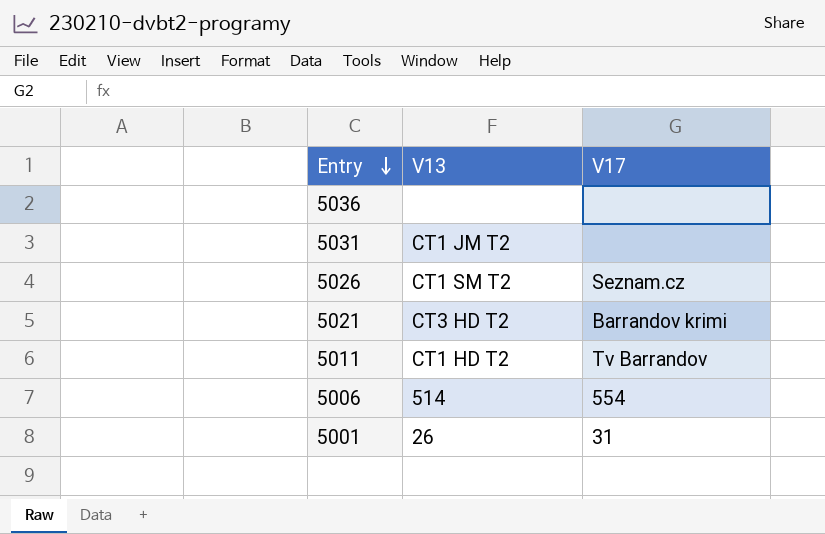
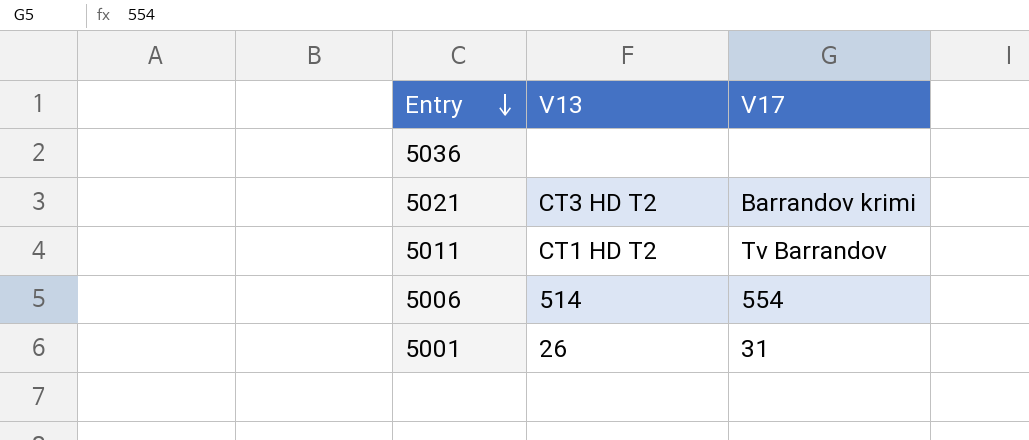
row 5031: CT1 JM T2 | none -> none
row 5026: CT1 SM T2 | Seznam.cz -> none

